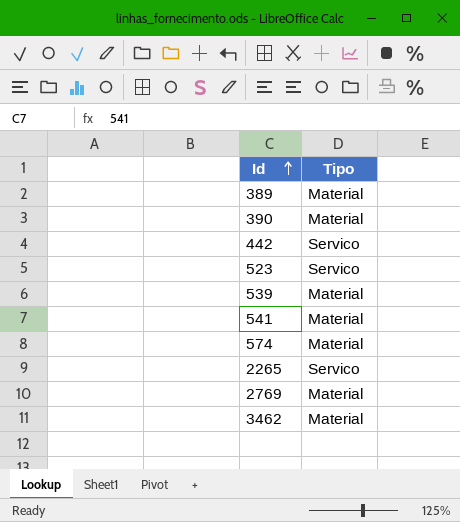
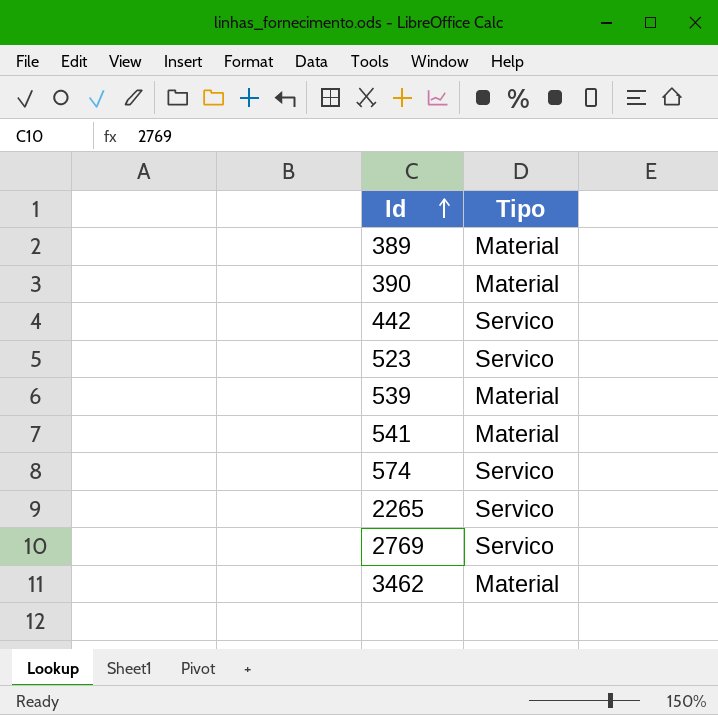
574 | Tipo: Material -> Servico
2769 | Tipo: Material -> Servico

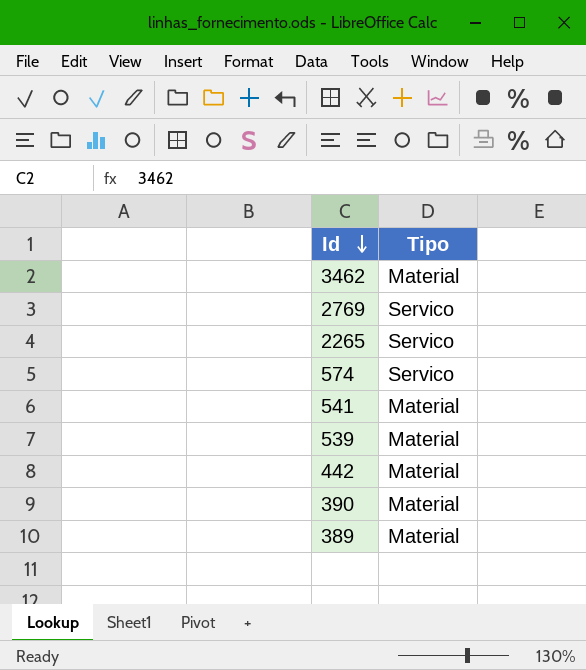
row order: Id ascending -> Id descending
row 523: Servico -> none
442 | Tipo: Servico -> Material

